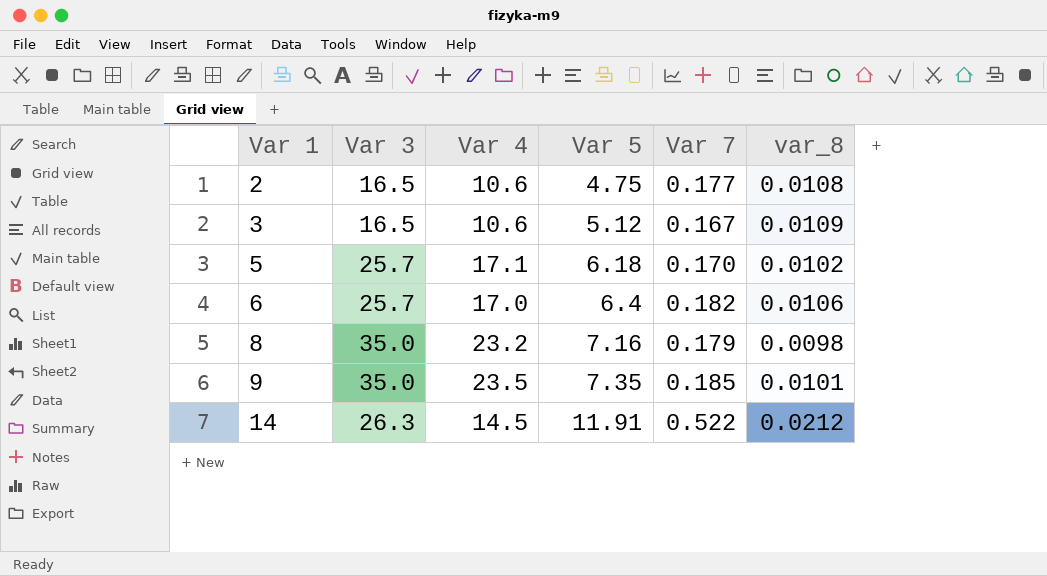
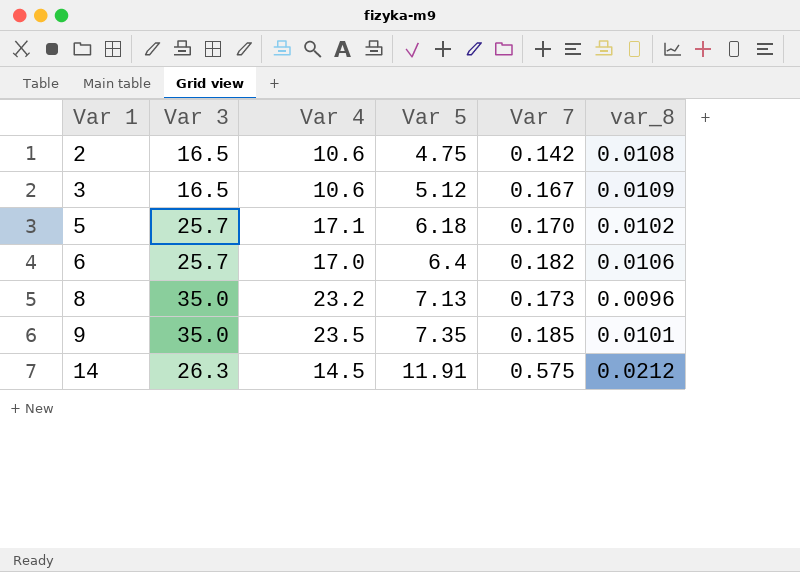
2 | Var 7: 0.177 -> 0.142
8 | Var 5: 7.16 -> 7.13
8 | Var 7: 0.179 -> 0.173
8 | var_8: 0.0098 -> 0.0096
14 | Var 7: 0.522 -> 0.575

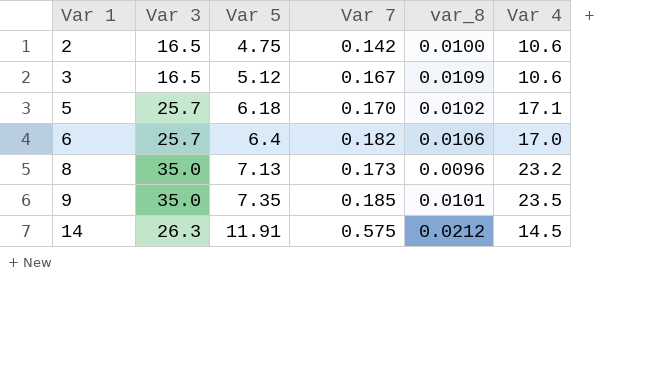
column Var 4 | position: 3 -> 6
2 | var_8: 0.0108 -> 0.0100

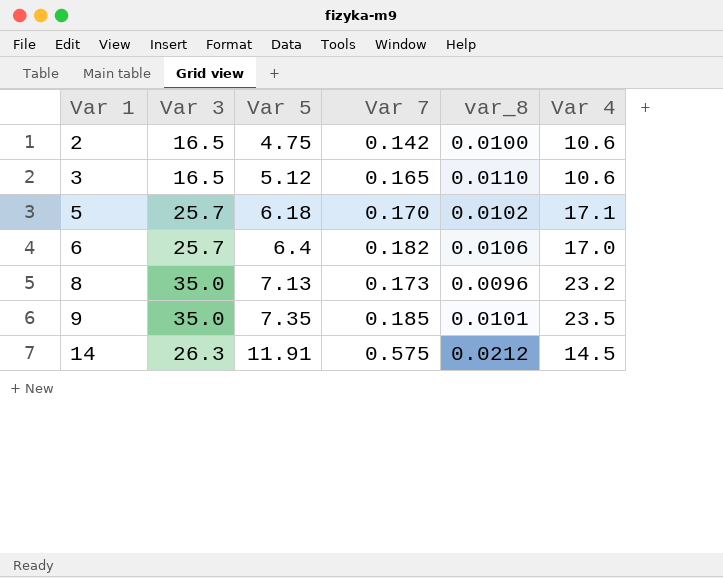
3 | Var 7: 0.167 -> 0.165
3 | var_8: 0.0109 -> 0.0110

